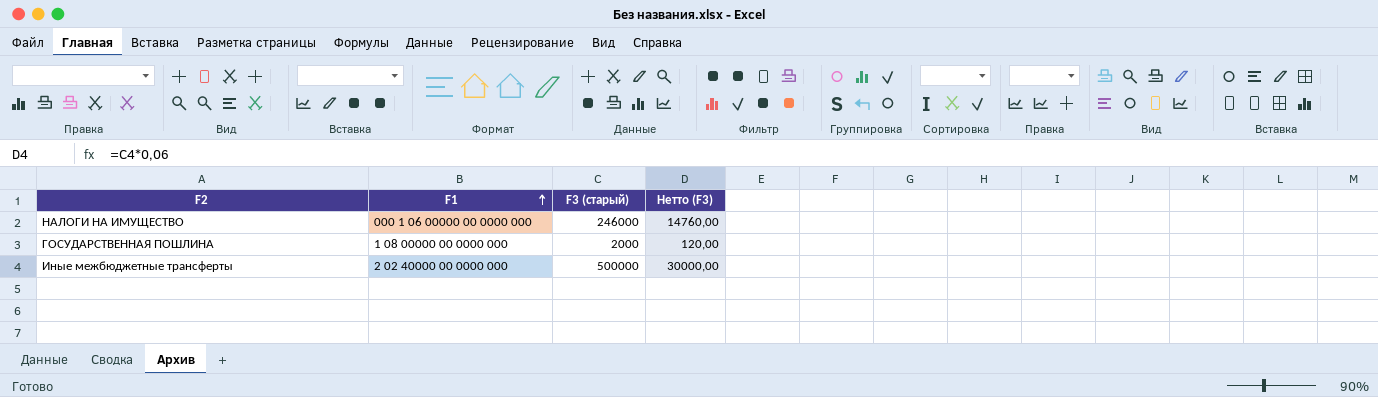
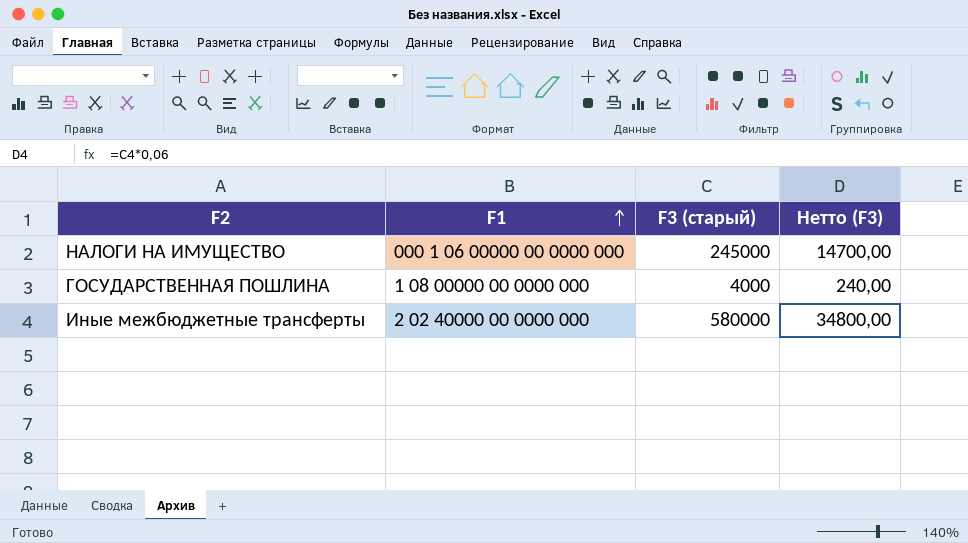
НАЛОГИ НА ИМУЩЕСТВО | F3 (старый): 246000 -> 245000
НАЛОГИ НА ИМУЩЕСТВО | Нетто (F3): 14760,00 -> 14700,00
ГОСУДАРСТВЕННАЯ ПОШЛИНА | F3 (старый): 2000 -> 4000
ГОСУДАРСТВЕННАЯ ПОШЛИНА | Нетто (F3): 120,00 -> 240,00
Иные межбюджетные трансферты | F3 (старый): 500000 -> 580000
Иные межбюджетные трансферты | Нетто (F3): 30000,00 -> 34800,00

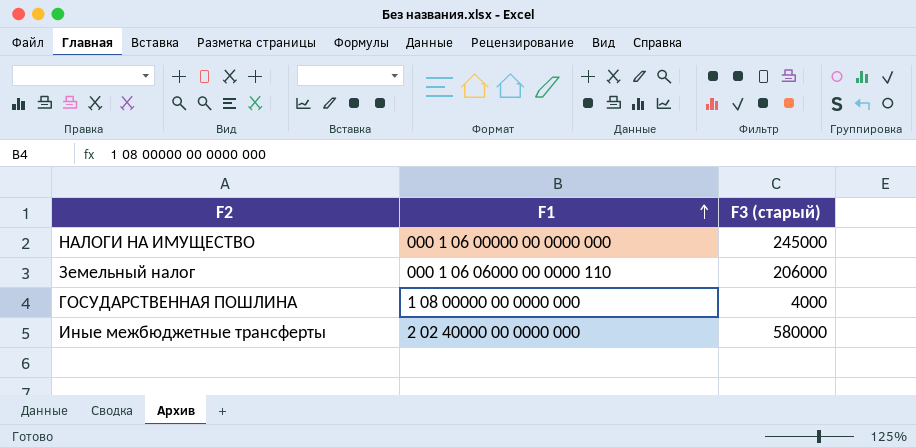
column Нетто (F3) | formula: [F3 (старый)] * 0,06 -> none
row Земельный налог: none -> 000 1 06 06000 00 0000 110 | 206000

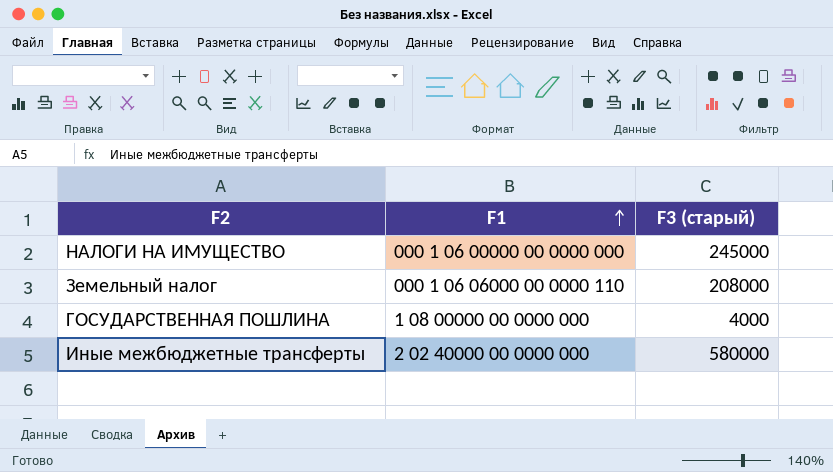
Земельный налог | F3 (старый): 206000 -> 208000

